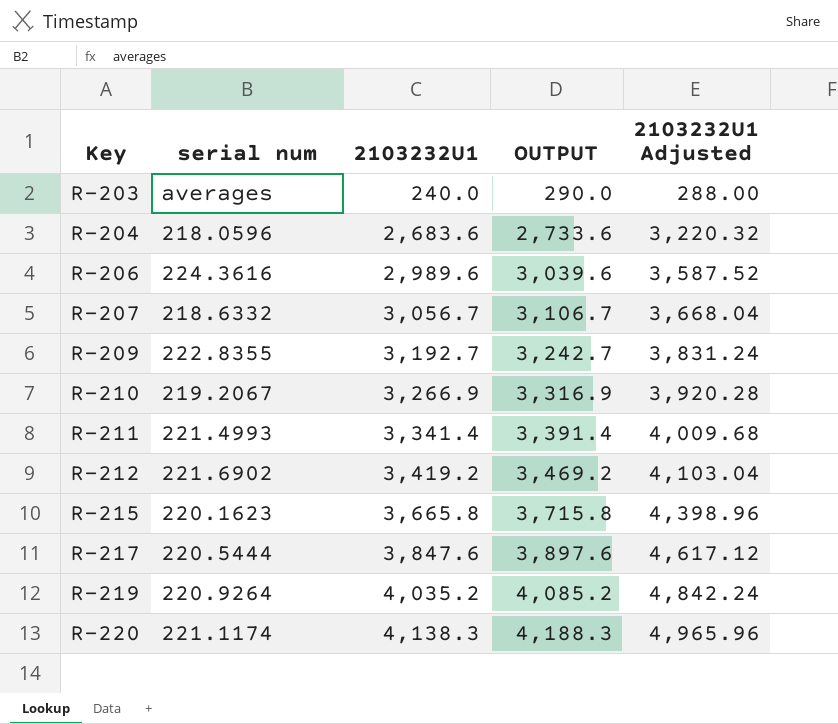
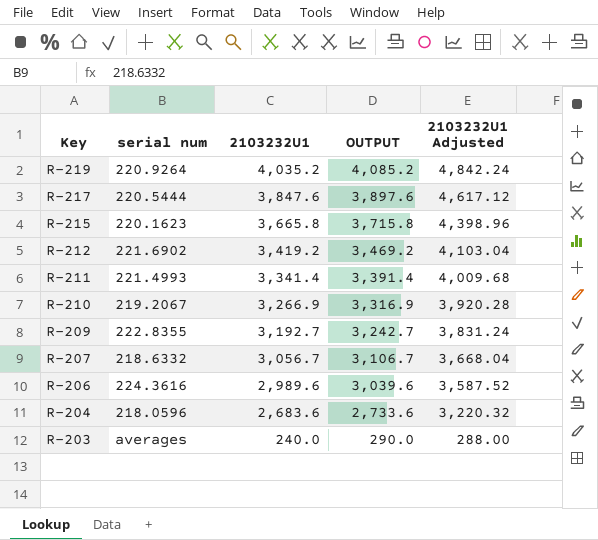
row order: Key ascending -> Key descending
row R-220: 221.1174 | 4,138.3 | 4,188.3 | 4,965.96 -> none

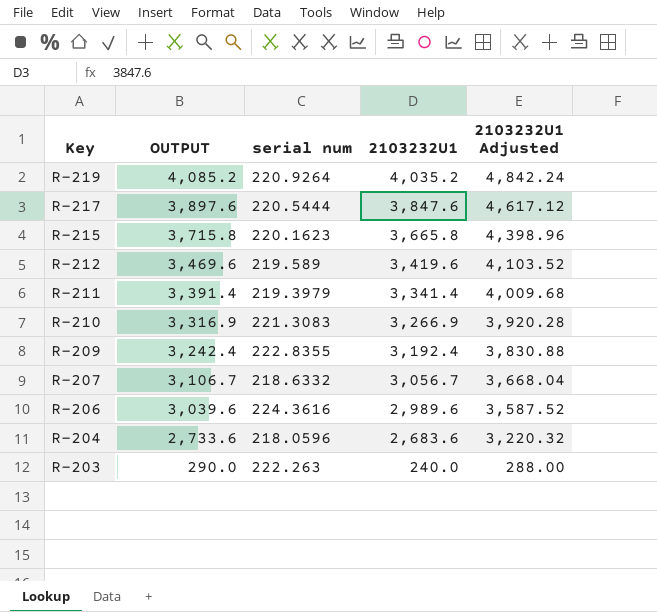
column OUTPUT | position: 4 -> 2
R-212 | OUTPUT: 3,469.2 -> 3,469.6
R-212 | serial num: 221.6902 -> 219.589
R-212 | 2103232U1: 3,419.2 -> 3,419.6
R-212 | 2103232U1 Adjusted: 4,103.04 -> 4,103.52
R-211 | serial num: 221.4993 -> 219.3979
R-210 | serial num: 219.2067 -> 221.3083
R-209 | OUTPUT: 3,242.7 -> 3,242.4
R-209 | 2103232U1: 3,192.7 -> 3,192.4
R-209 | 2103232U1 Adjusted: 3,831.24 -> 3,830.88
R-203 | serial num: averages -> 222.263

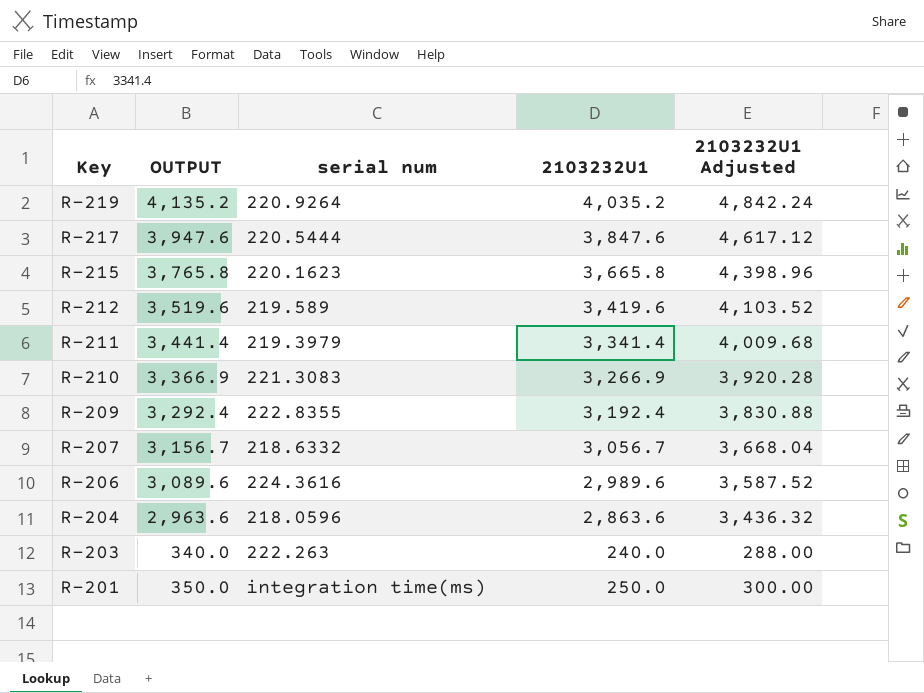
column OUTPUT | formula: [2103232U1] + 50 -> [2103232U1] + 100
R-204 | 2103232U1: 2,683.6 -> 2,863.6
R-204 | 2103232U1 Adjusted: 3,220.32 -> 3,436.32
row R-201: none -> 350.0 | integration time(ms) | 250.0 | 300.00

